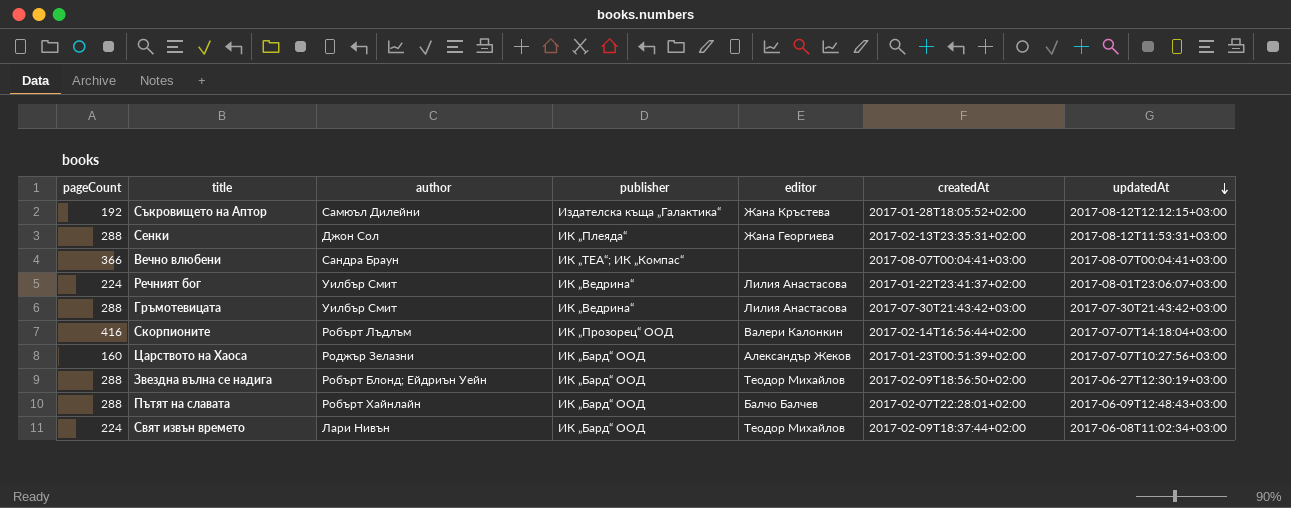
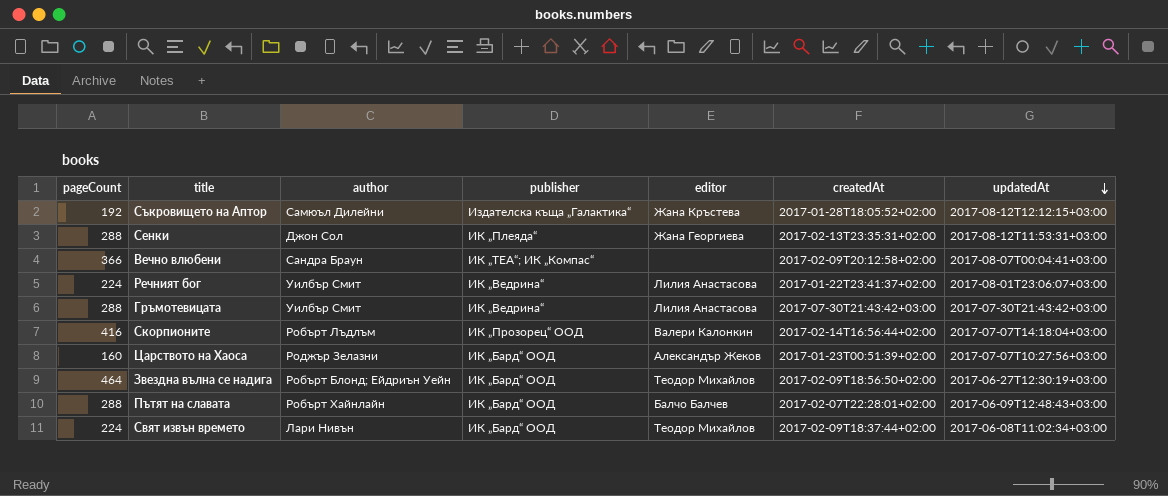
Вечно влюбени | createdAt: 2017-08-07T00:04:41+03:00 -> 2017-02-09T20:12:58+02:00
Звездна вълна се надига | pageCount: 288 -> 464

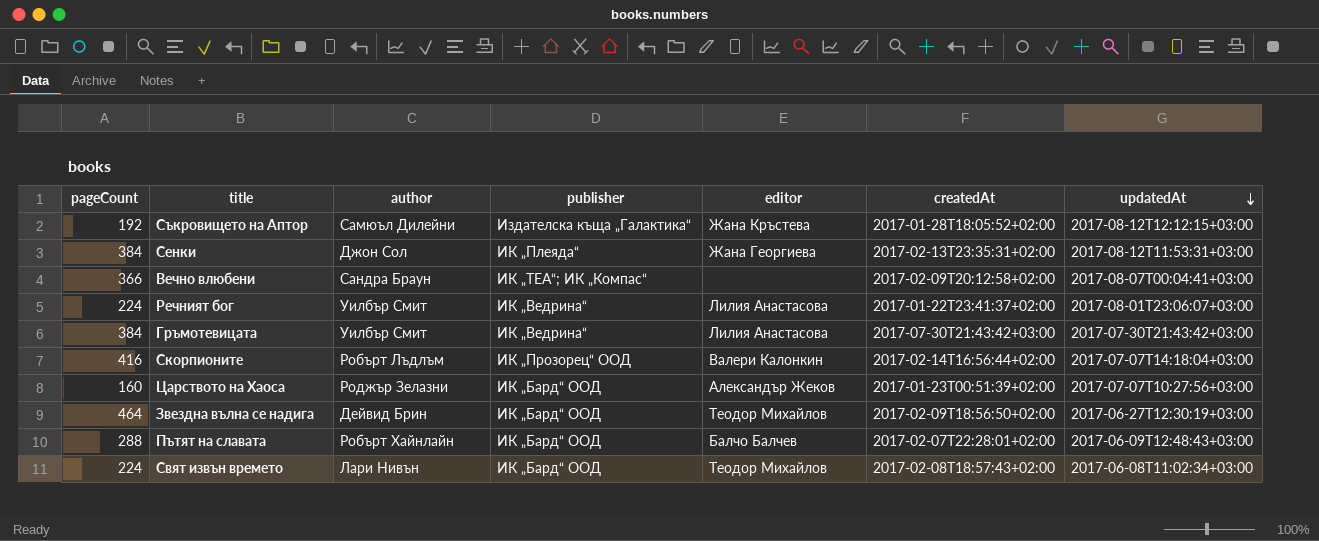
Сенки | pageCount: 288 -> 384
Гръмотевицата | pageCount: 288 -> 384
Звездна вълна се надига | author: Робърт Блонд; Ейдриън Уейн -> Дейвид Брин
Свят извън времето | createdAt: 2017-02-09T18:37:44+02:00 -> 2017-02-08T18:57:43+02:00

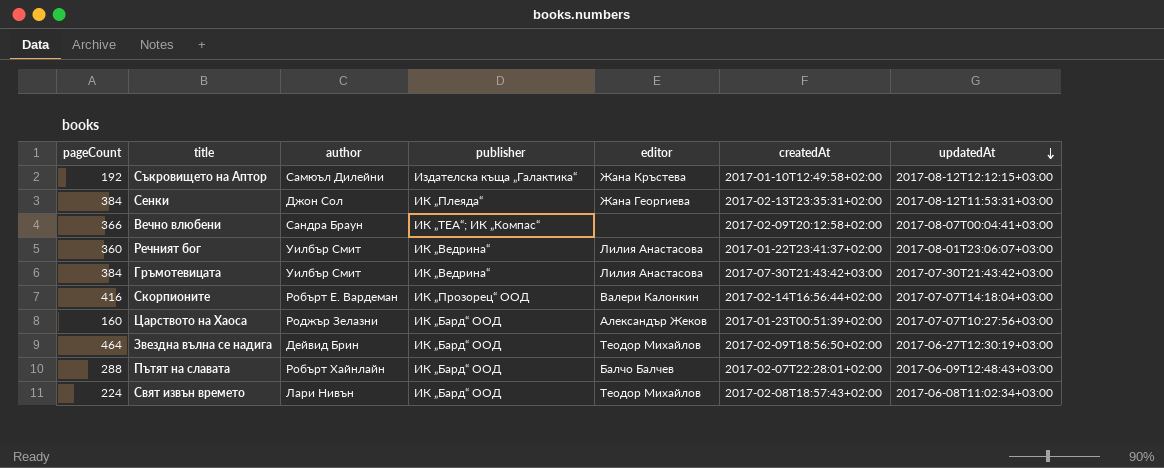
Съкровището на Аптор | createdAt: 2017-01-28T18:05:52+02:00 -> 2017-01-10T12:49:58+02:00
Речният бог | pageCount: 224 -> 360
Скорпионите | author: Робърт Лъдлъм -> Робърт Е. Вардеман

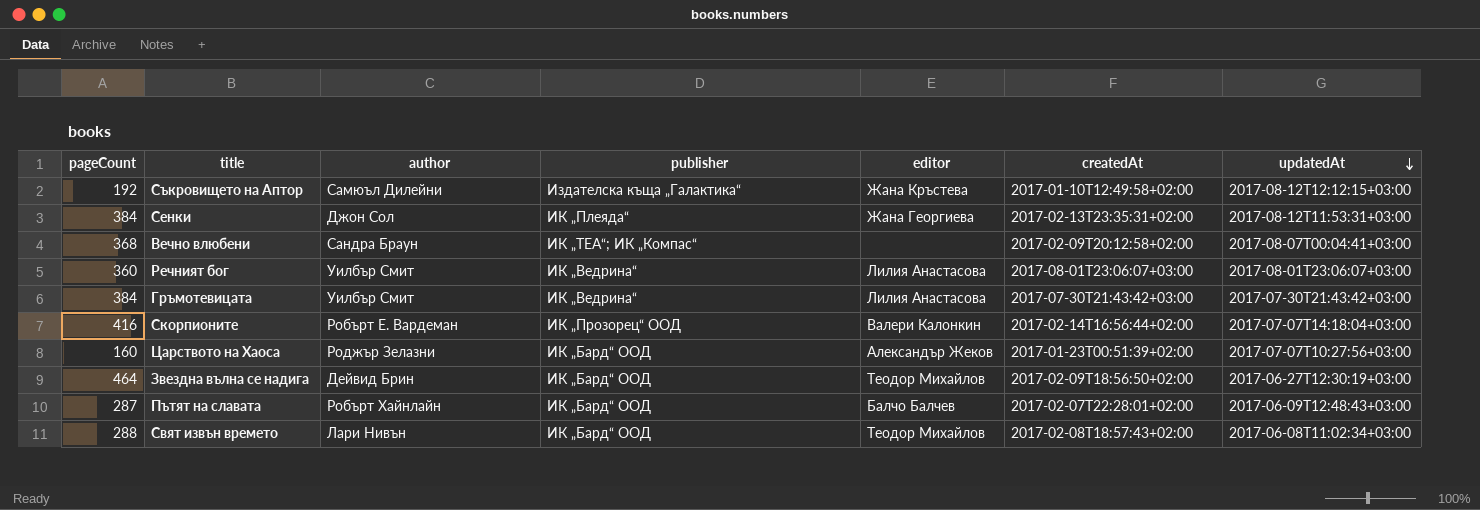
Вечно влюбени | pageCount: 366 -> 368
Речният бог | createdAt: 2017-01-22T23:41:37+02:00 -> 2017-08-01T23:06:07+03:00
Пътят на славата | pageCount: 288 -> 287
Свят извън времето | pageCount: 224 -> 288

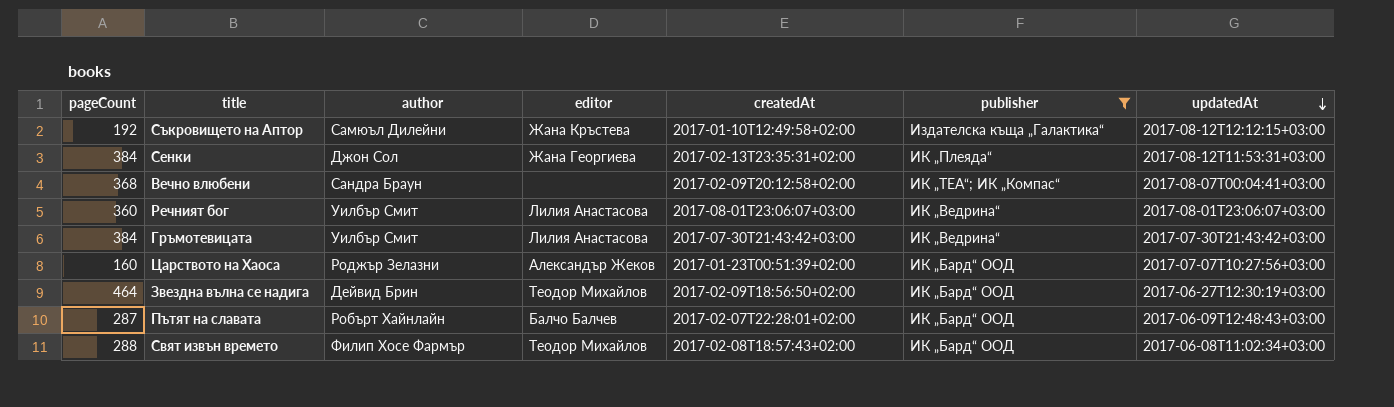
filter: none -> publisher != ИК „Прозорец“ ООД
column publisher | position: 4 -> 6
Свят извън времето | author: Лари Нивън -> Филип Хосе Фармър

